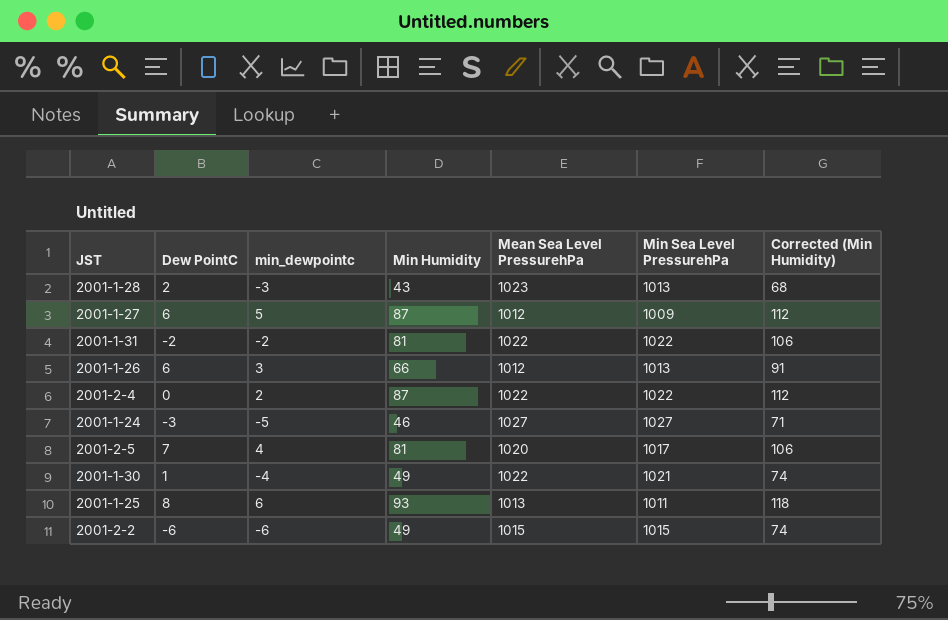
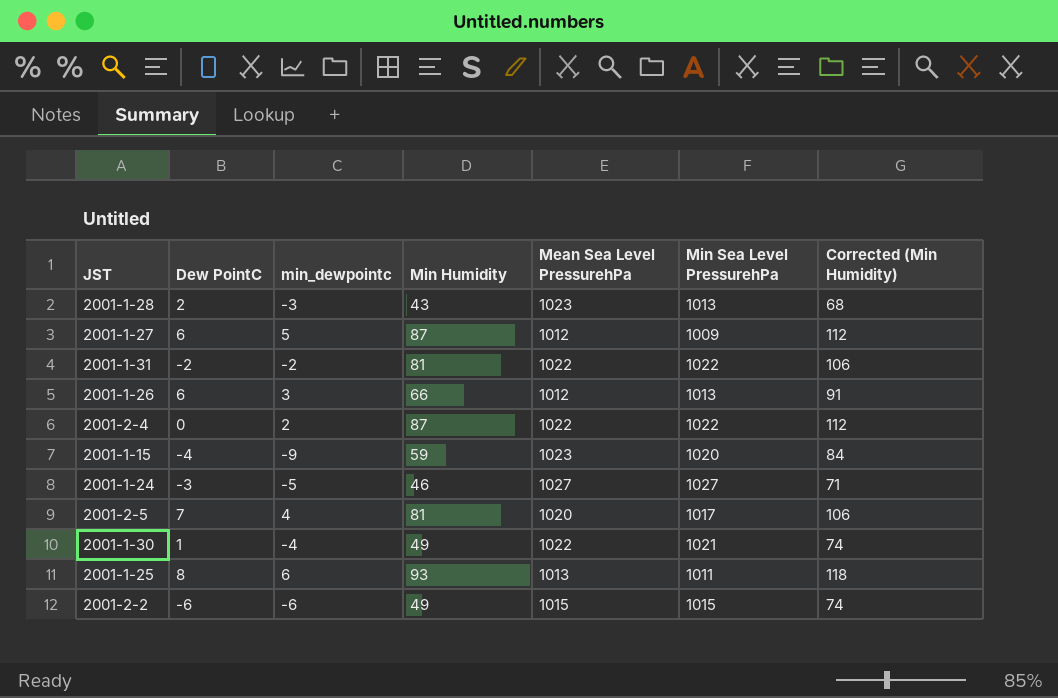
row 2001-1-15: none -> -4 | -9 | 59 | 1023 | 1020 | 84

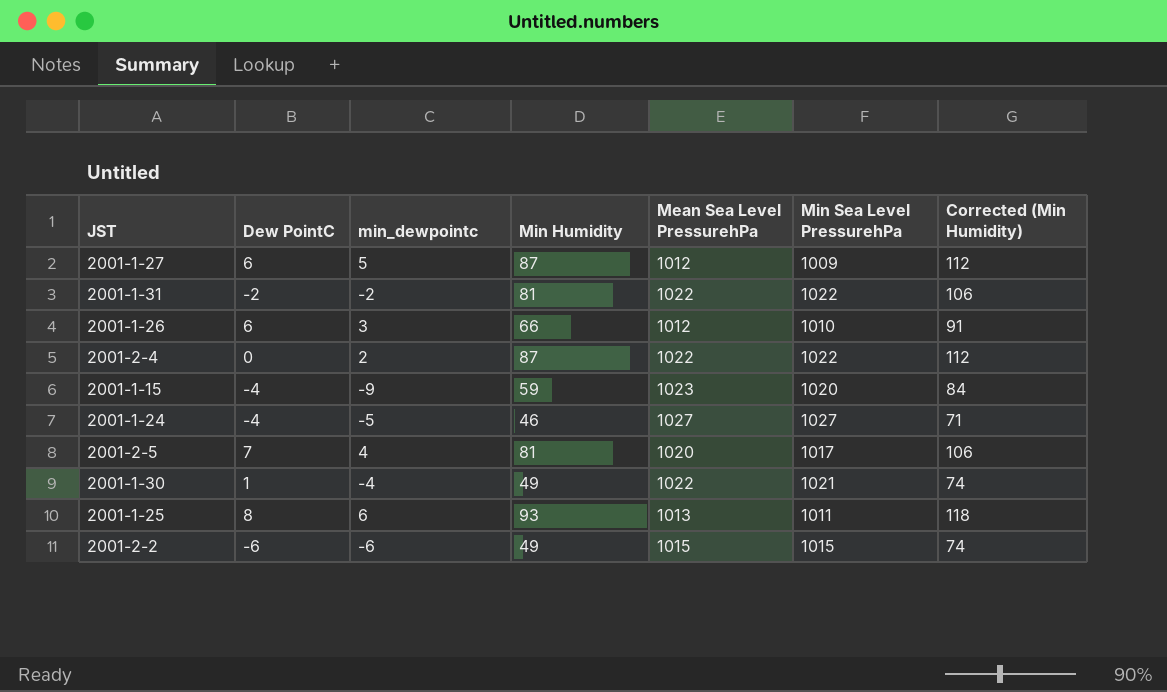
row 2001-1-28: 2 | -3 | 43 | 1023 | 1013 | 68 -> none
2001-1-26 | Min Sea Level PressurehPa: 1013 -> 1010
2001-1-24 | Dew PointC: -3 -> -4

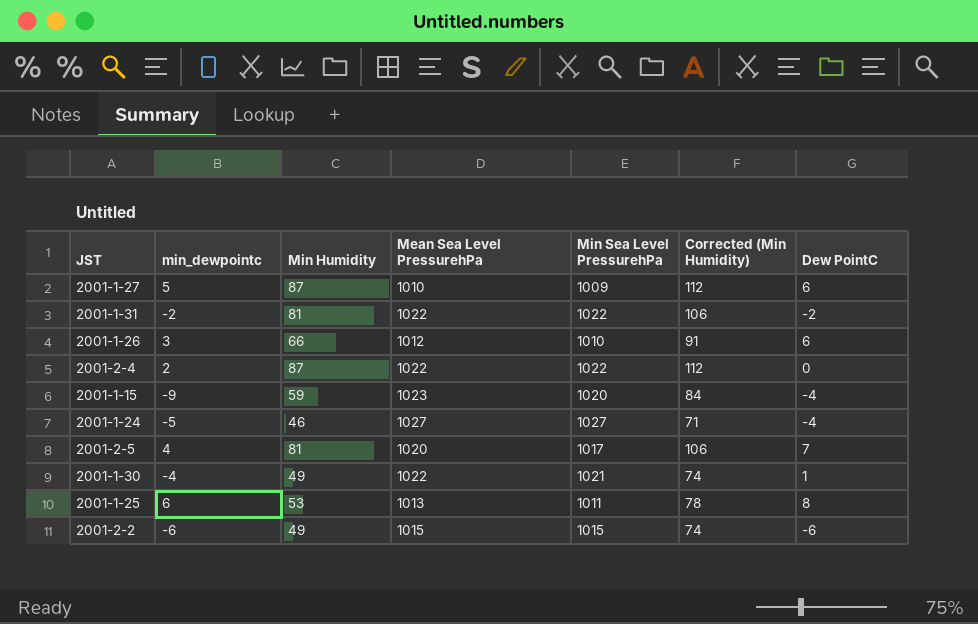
column Dew PointC | position: 2 -> 7
2001-1-27 | Mean Sea Level PressurehPa: 1012 -> 1010
2001-1-25 | Min Humidity: 93 -> 53
2001-1-25 | Corrected (Min Humidity): 118 -> 78

